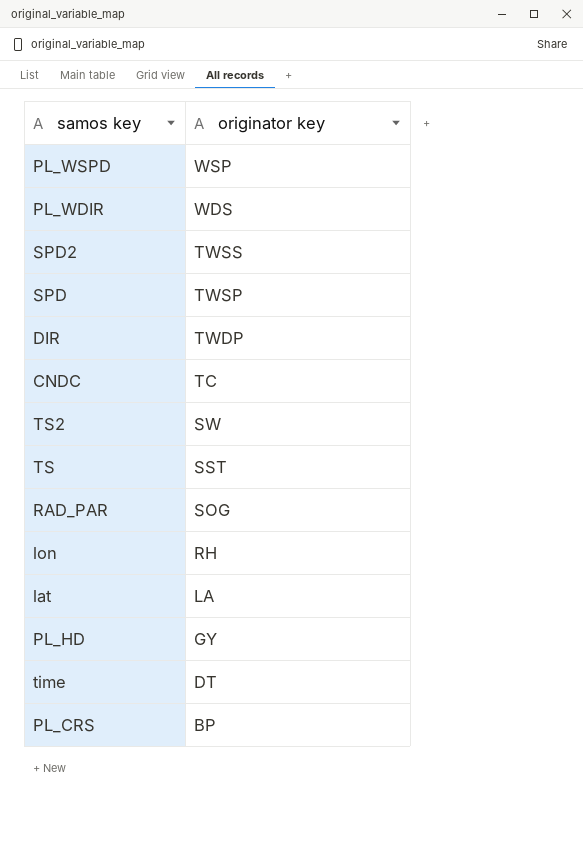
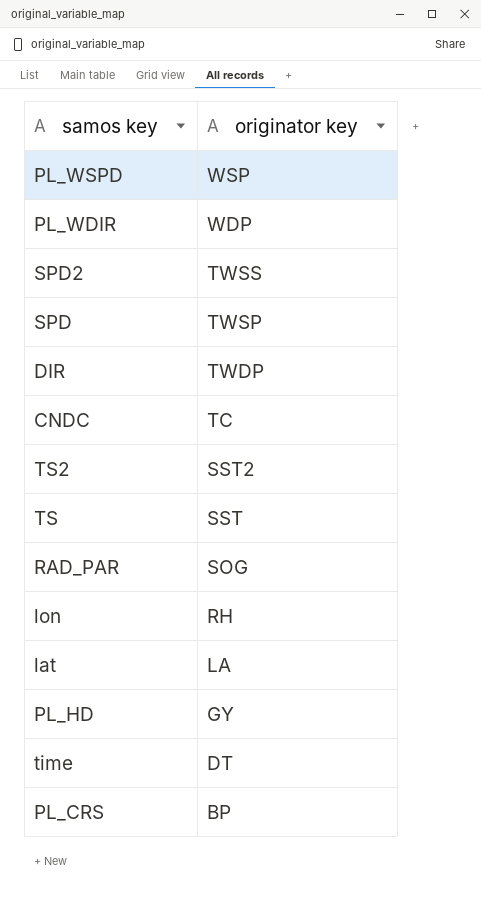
PL_WDIR | originator key: WDS -> WDP
TS2 | originator key: SW -> SST2

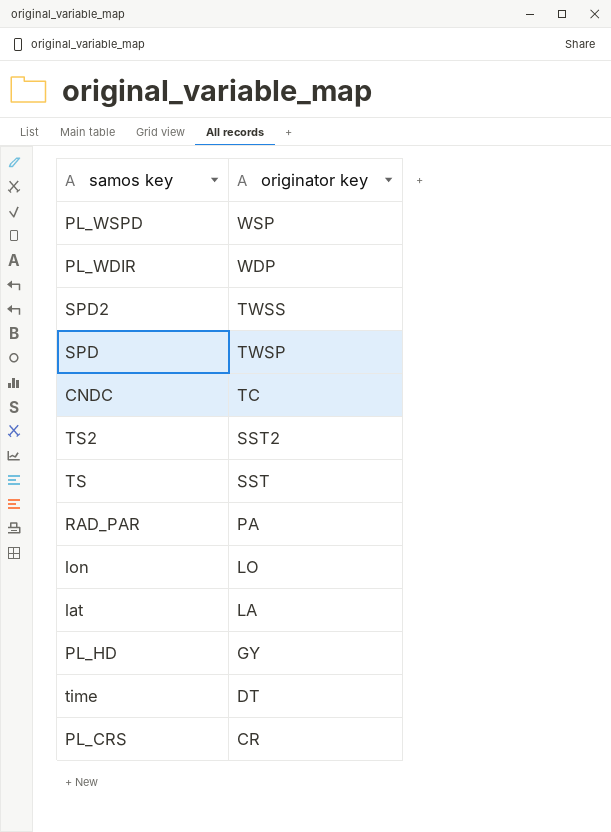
row DIR: TWDP -> none
RAD_PAR | originator key: SOG -> PA
lon | originator key: RH -> LO
PL_CRS | originator key: BP -> CR

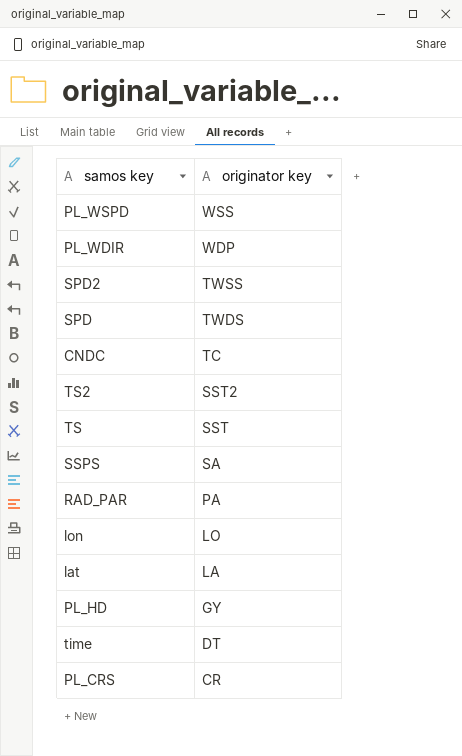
PL_WSPD | originator key: WSP -> WSS
SPD | originator key: TWSP -> TWDS
row SSPS: none -> SA

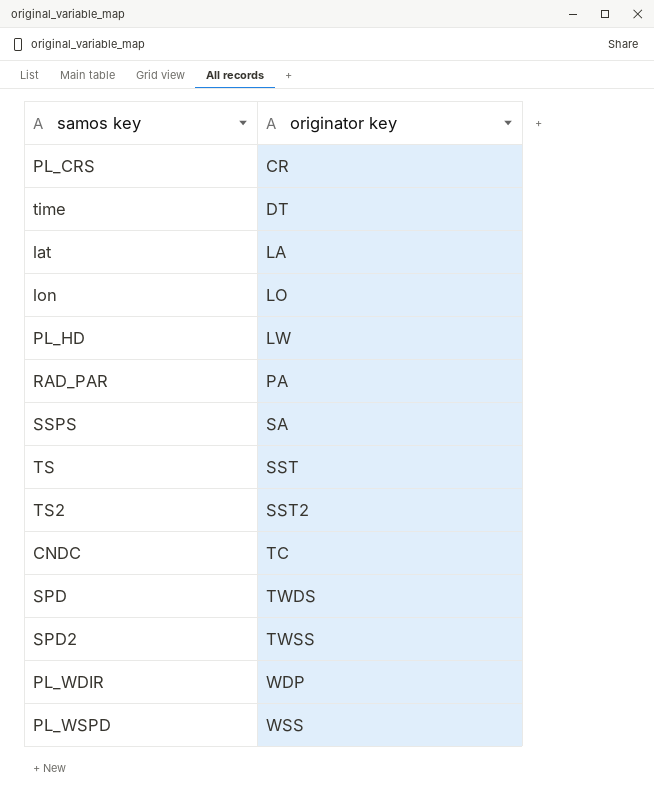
row order: originator key descending -> originator key ascending
PL_HD | originator key: GY -> LW

